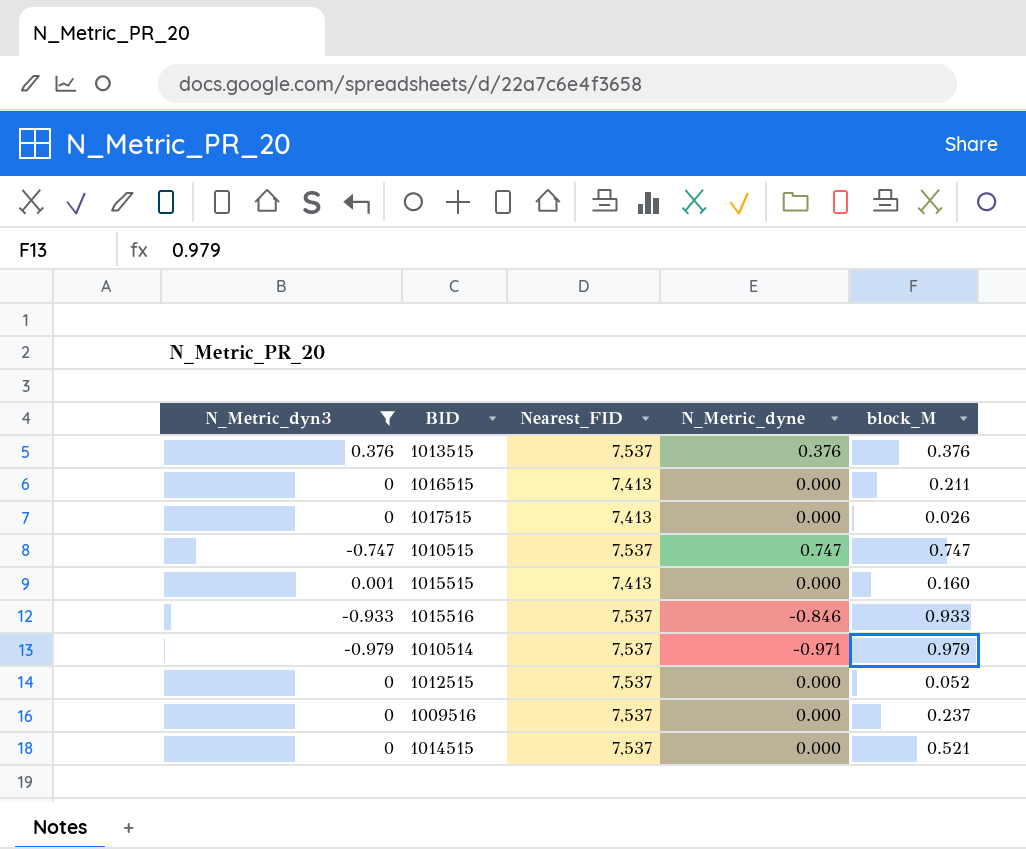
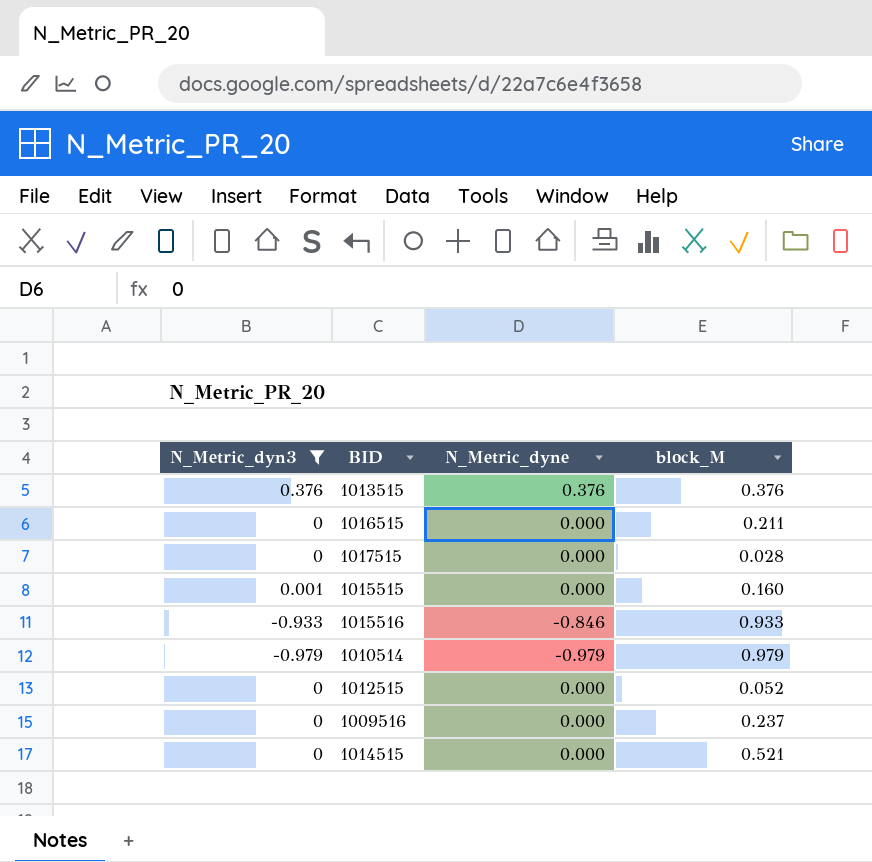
column Nearest_FID | position: 3 -> none
row 1010515: -0.747 | 7,537 | 0.747 | 0.747 -> none
1017515 | block_M: 0.026 -> 0.028
1010514 | N_Metric_dyne: -0.971 -> -0.979

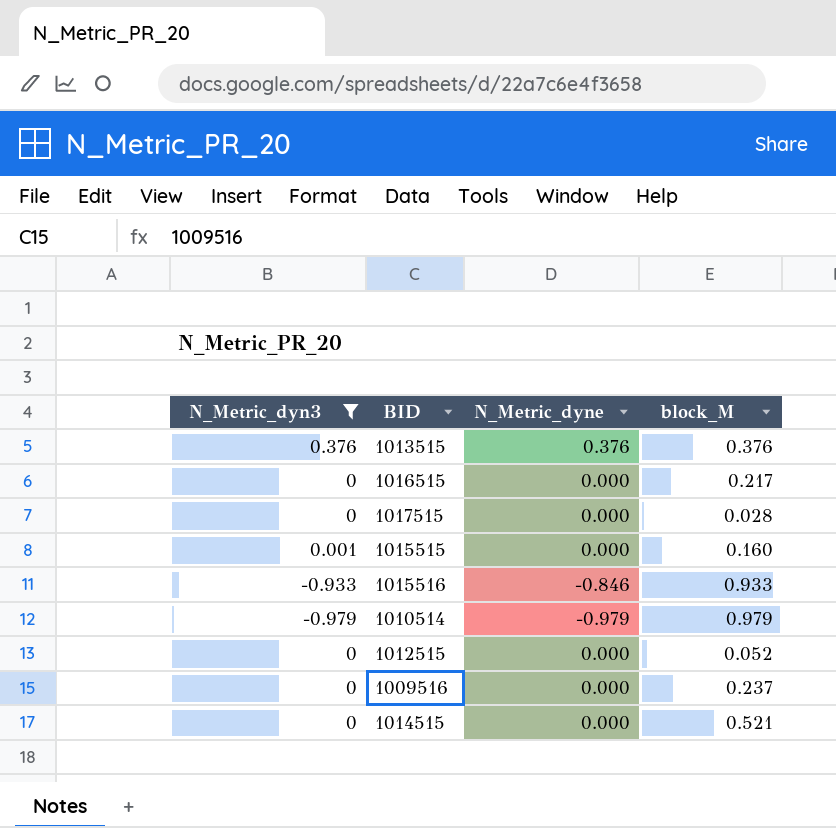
1016515 | block_M: 0.211 -> 0.217

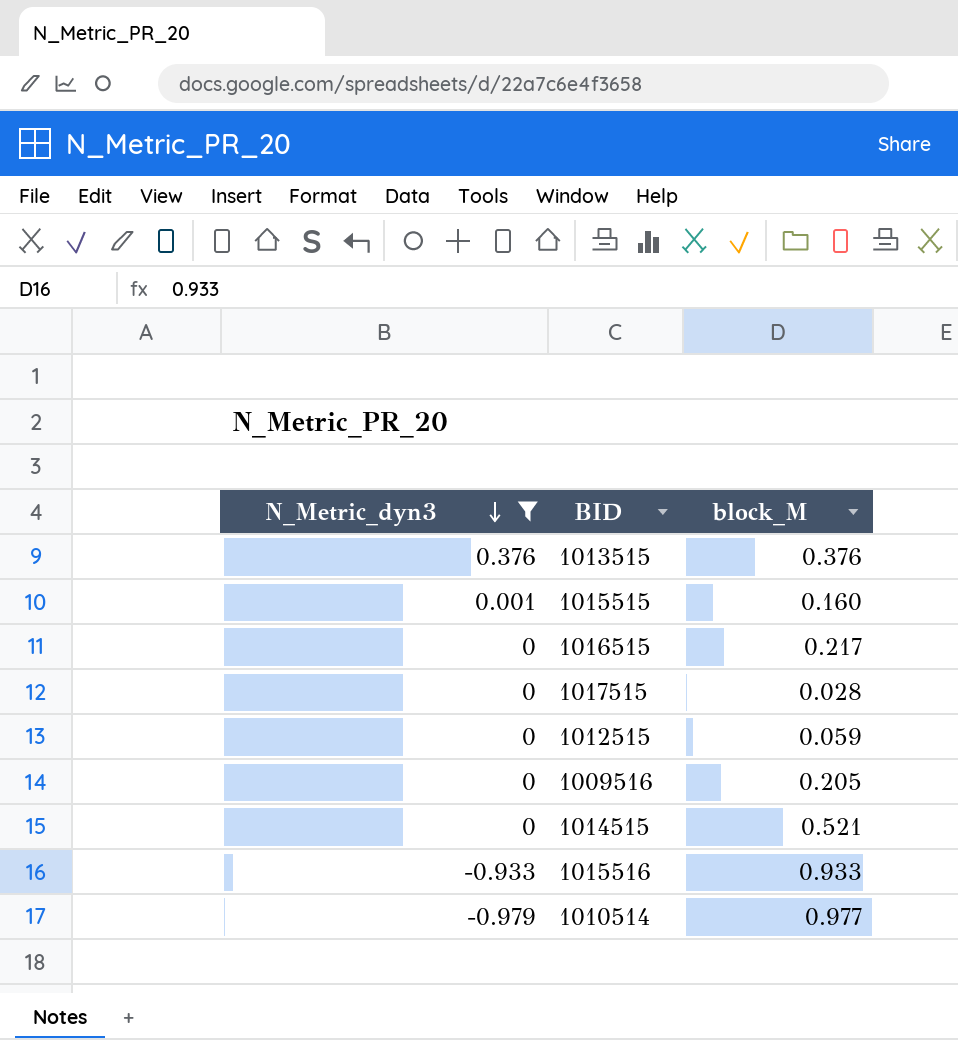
row order: none -> N_Metric_dyn3 descending
column N_Metric_dyne | position: 3 -> none
1012515 | block_M: 0.052 -> 0.059
1009516 | block_M: 0.237 -> 0.205
1010514 | block_M: 0.979 -> 0.977

